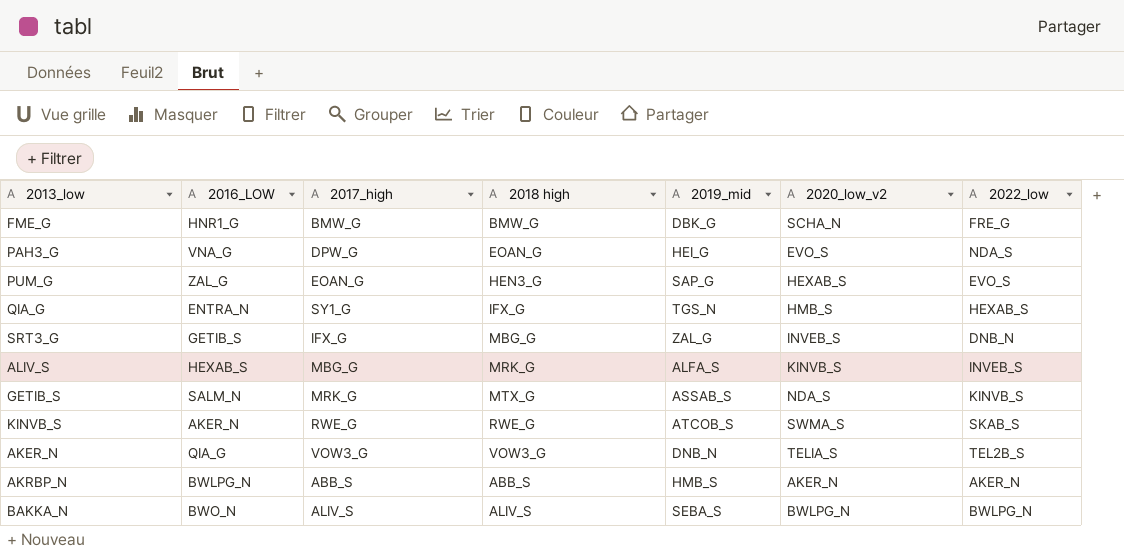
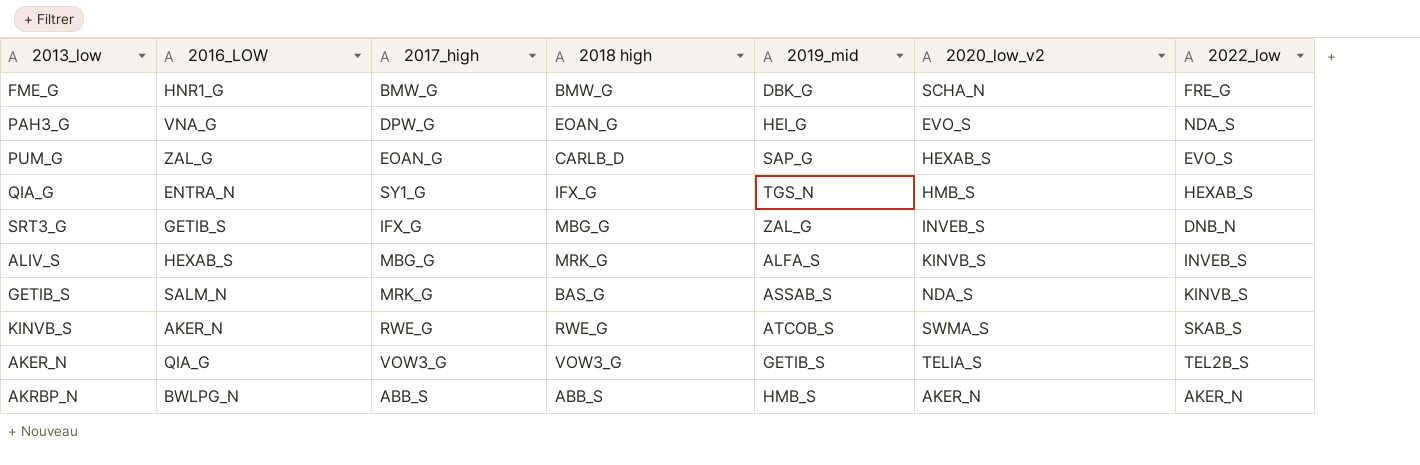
row BAKKA_N: BWO_N | ALIV_S | ALIV_S | SEBA_S | BWLPG_N | BWLPG_N -> none
PUM_G | 2018 high: HEN3_G -> CARLB_D
GETIB_S | 2018 high: MTX_G -> BAS_G
AKER_N | 2019_mid: DNB_N -> GETIB_S

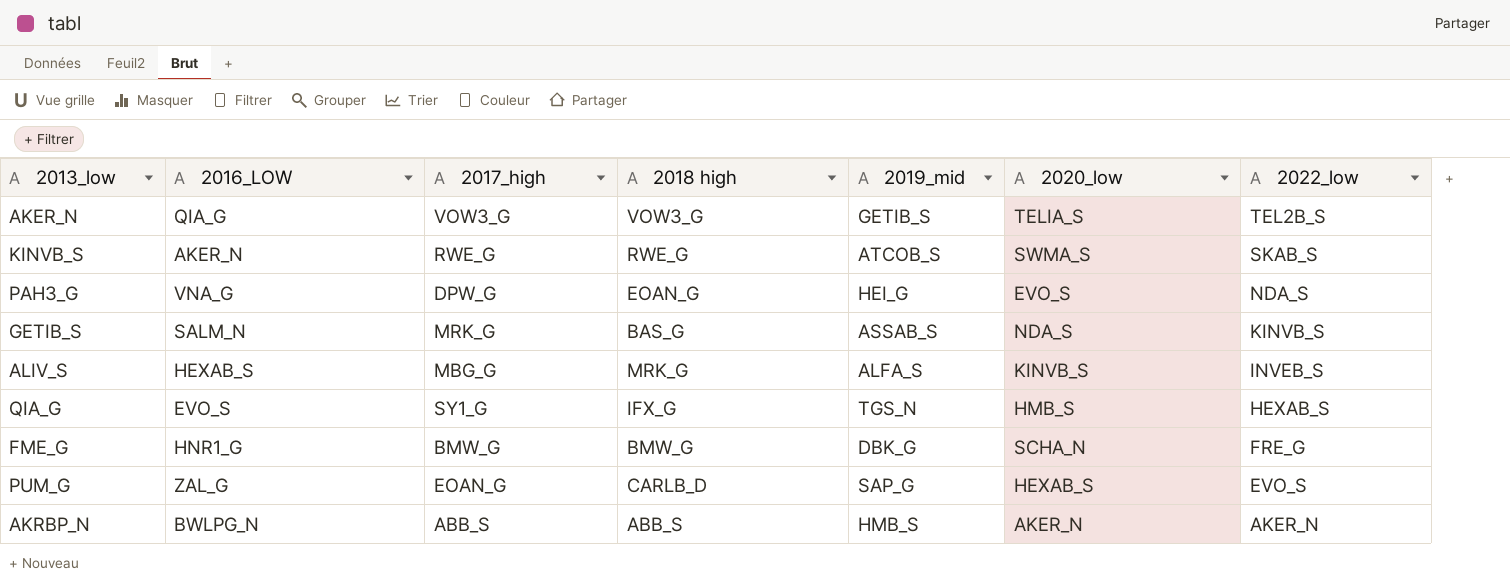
row order: none -> 2022_low descending
column name: 2020_low_v2 -> 2020_low
row SRT3_G: GETIB_S | IFX_G | MBG_G | ZAL_G | INVEB_S | DNB_N -> none
QIA_G | 2016_LOW: ENTRA_N -> EVO_S

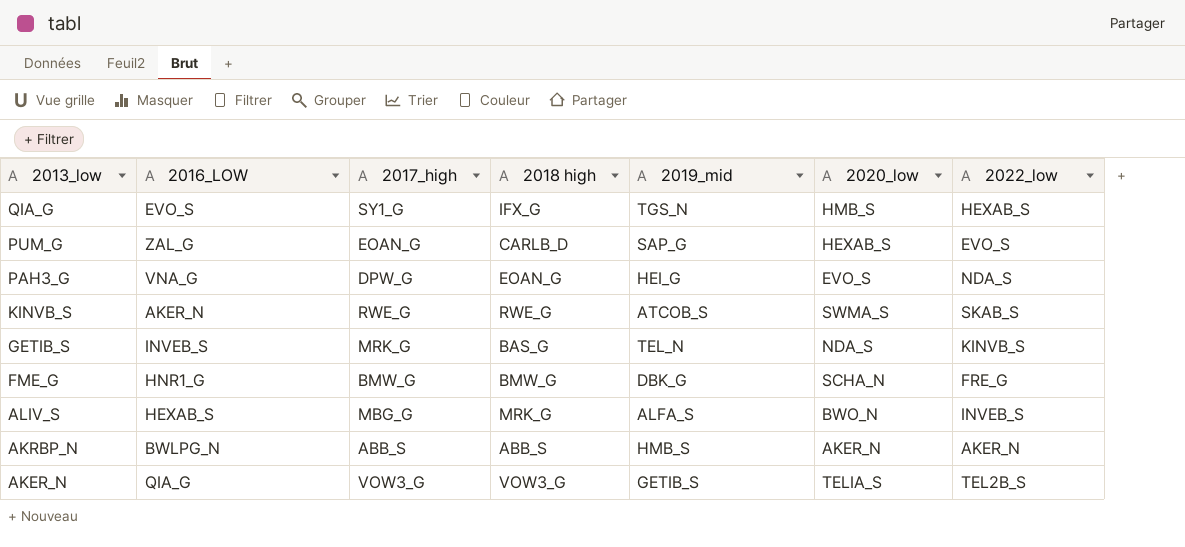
row order: 2022_low descending -> 2013_low descending
GETIB_S | 2016_LOW: SALM_N -> INVEB_S
GETIB_S | 2019_mid: ASSAB_S -> TEL_N
ALIV_S | 2020_low: KINVB_S -> BWO_N

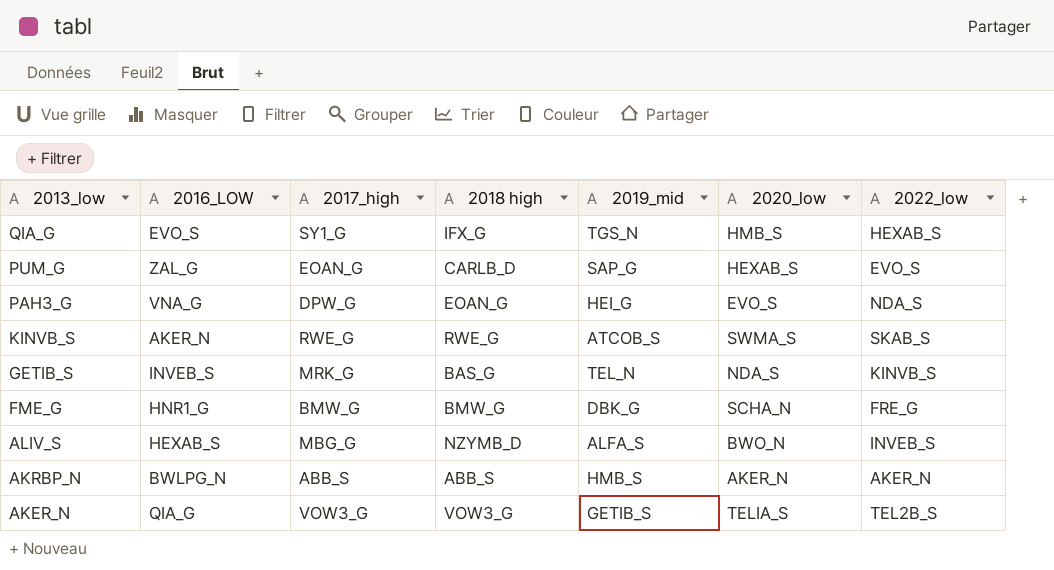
ALIV_S | 2018 high: MRK_G -> NZYMB_D

